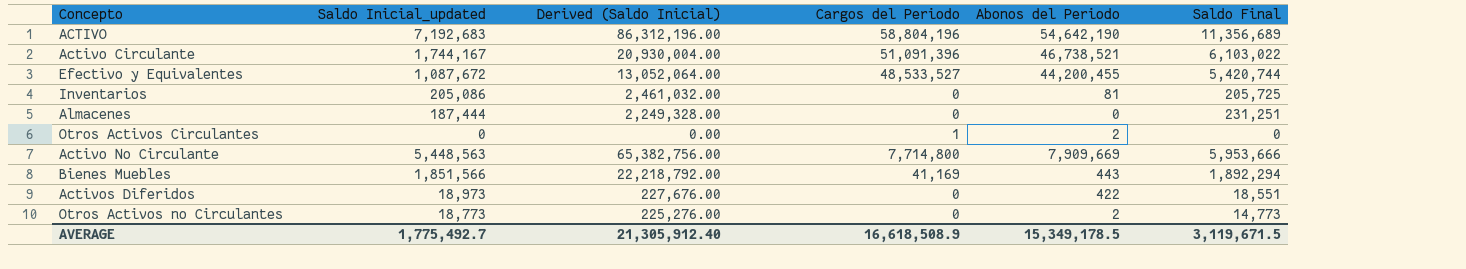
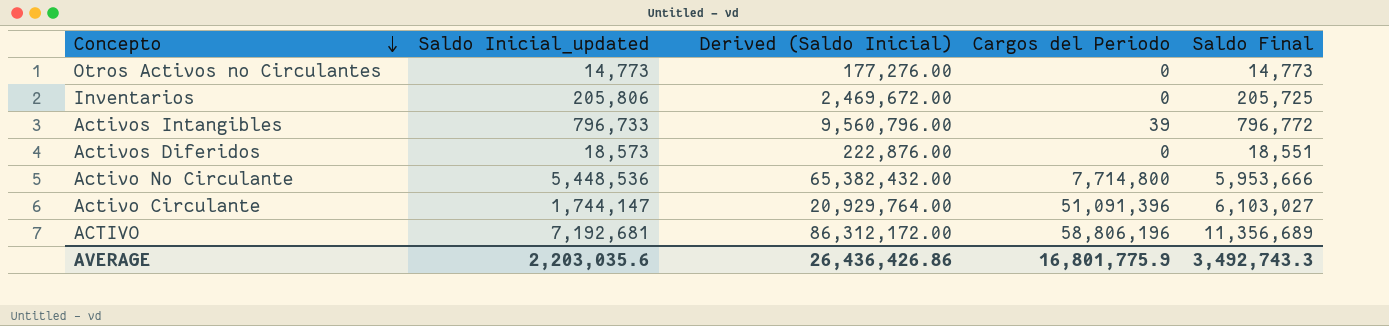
row order: none -> Concepto descending
column Abonos del Periodo | position: 5 -> none
row Efectivo y Equivalentes: 1,087,672 | 13,052,064.00 | 48,533,527 | 44,200,455 | 5,420,744 -> none
row Almacenes: 187,444 | 2,249,328.00 | 0 | 0 | 231,251 -> none
row Otros Activos Circulantes: 0 | 0.00 | 1 | 2 | 0 -> none
row Bienes Muebles: 1,851,566 | 22,218,792.00 | 41,169 | 443 | 1,892,294 -> none
Otros Activos no Circulantes | Saldo Inicial_updated: 18,773 -> 14,773
Otros Activos no Circulantes | Derived (Saldo Inicial): 225,276.00 -> 177,276.00
Inventarios | Saldo Inicial_updated: 205,086 -> 205,806
Inventarios | Derived (Saldo Inicial): 2,461,032.00 -> 2,469,672.00
row Activos Intangibles: none -> 796,733 | 9,560,796.00 | 39 | 796,772
Activos Diferidos | Saldo Inicial_updated: 18,973 -> 18,573
Activos Diferidos | Derived (Saldo Inicial): 227,676.00 -> 222,876.00
Activo No Circulante | Saldo Inicial_updated: 5,448,563 -> 5,448,536
Activo No Circulante | Derived (Saldo Inicial): 65,382,756.00 -> 65,382,432.00
Activo Circulante | Saldo Inicial_updated: 1,744,167 -> 1,744,147
Activo Circulante | Derived (Saldo Inicial): 20,930,004.00 -> 20,929,764.00
Activo Circulante | Saldo Final: 6,103,022 -> 6,103,027
ACTIVO | Saldo Inicial_updated: 7,192,683 -> 7,192,681
ACTIVO | Derived (Saldo Inicial): 86,312,196.00 -> 86,312,172.00
ACTIVO | Cargos del Periodo: 58,804,196 -> 58,806,196
AVERAGE | Saldo Inicial_updated: 1,775,492.7 -> 2,203,035.6
AVERAGE | Derived (Saldo Inicial): 21,305,912.40 -> 26,436,426.86
AVERAGE | Cargos del Periodo: 16,618,508.9 -> 16,801,775.9
AVERAGE | Saldo Final: 3,119,671.5 -> 3,492,743.3

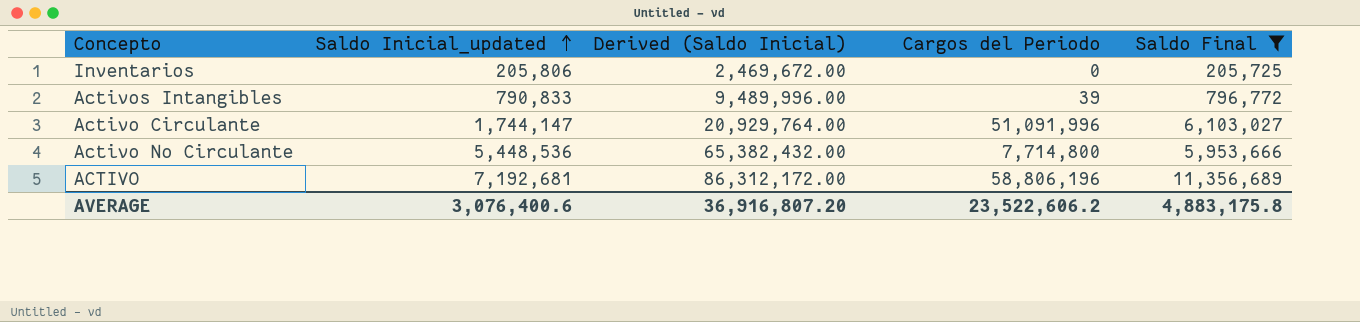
filter: none -> Saldo Final >= 205,725
row order: Concepto descending -> Saldo Inicial_updated ascending
Activos Intangibles | Saldo Inicial_updated: 796,733 -> 790,833
Activos Intangibles | Derived (Saldo Inicial): 9,560,796.00 -> 9,489,996.00
Activo Circulante | Cargos del Periodo: 51,091,396 -> 51,091,996
AVERAGE | Saldo Inicial_updated: 2,203,035.6 -> 3,076,400.6
AVERAGE | Derived (Saldo Inicial): 26,436,426.86 -> 36,916,807.20
AVERAGE | Cargos del Periodo: 16,801,775.9 -> 23,522,606.2
AVERAGE | Saldo Final: 3,492,743.3 -> 4,883,175.8

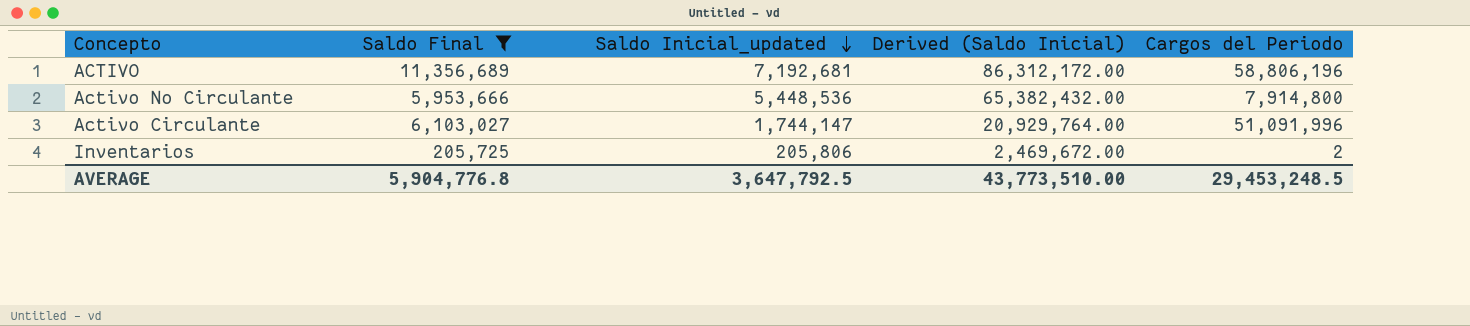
row order: Saldo Inicial_updated ascending -> Saldo Inicial_updated descending
column Saldo Final | position: 5 -> 2
row Activos Intangibles: 790,833 | 9,489,996.00 | 39 | 796,772 -> none
Activo No Circulante | Cargos del Periodo: 7,714,800 -> 7,914,800
Inventarios | Cargos del Periodo: 0 -> 2
AVERAGE | Saldo Final: 4,883,175.8 -> 5,904,776.8
AVERAGE | Saldo Inicial_updated: 3,076,400.6 -> 3,647,792.5
AVERAGE | Derived (Saldo Inicial): 36,916,807.20 -> 43,773,510.00
AVERAGE | Cargos del Periodo: 23,522,606.2 -> 29,453,248.5

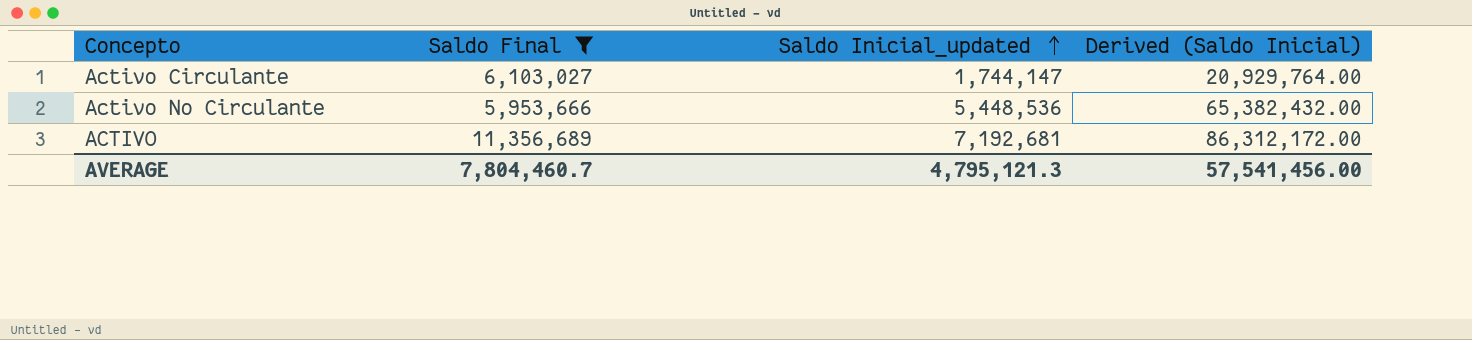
row order: Saldo Inicial_updated descending -> Saldo Inicial_updated ascending
column Cargos del Periodo | position: 5 -> none
row Inventarios: 205,725 | 205,806 | 2,469,672.00 | 2 -> none
AVERAGE | Saldo Final: 5,904,776.8 -> 7,804,460.7
AVERAGE | Saldo Inicial_updated: 3,647,792.5 -> 4,795,121.3
AVERAGE | Derived (Saldo Inicial): 43,773,510.00 -> 57,541,456.00

